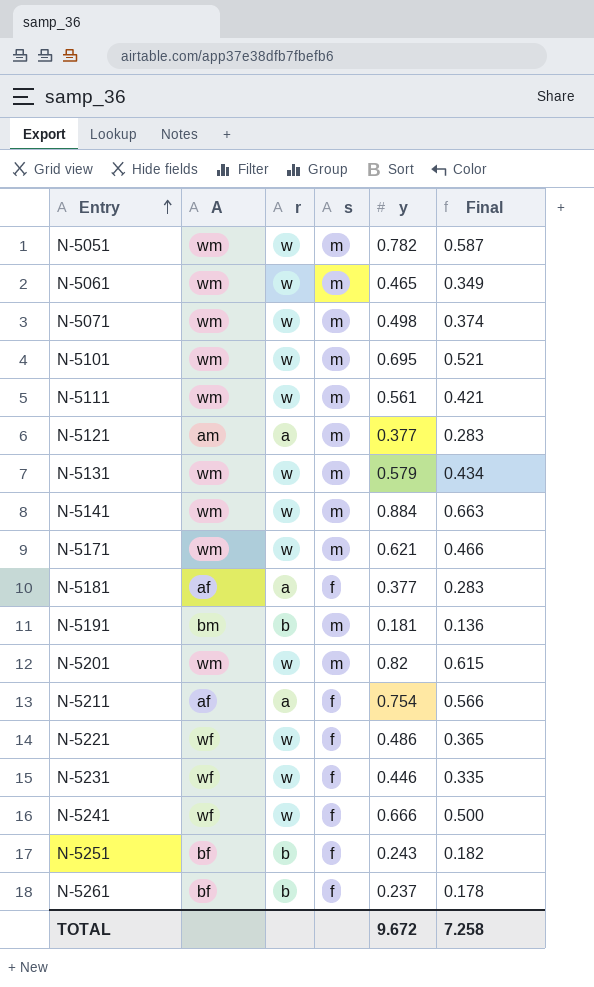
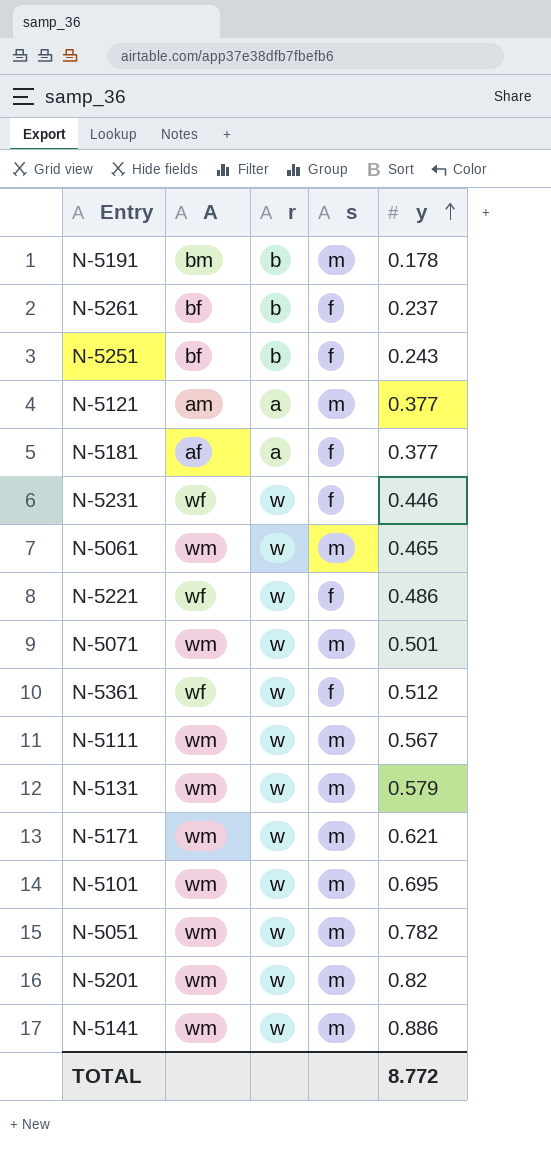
row order: Entry ascending -> y ascending
column Final | formula: [y] * 0.75 -> none
row N-5211: af | a | f | 0.754 | 0.566 -> none
row N-5241: wf | w | f | 0.666 | 0.500 -> none
N-5191 | y: 0.181 -> 0.178
N-5071 | y: 0.498 -> 0.501
row N-5361: none -> wf | w | f | 0.512
N-5111 | y: 0.561 -> 0.567
N-5141 | y: 0.884 -> 0.886
TOTAL | y: 9.672 -> 8.772

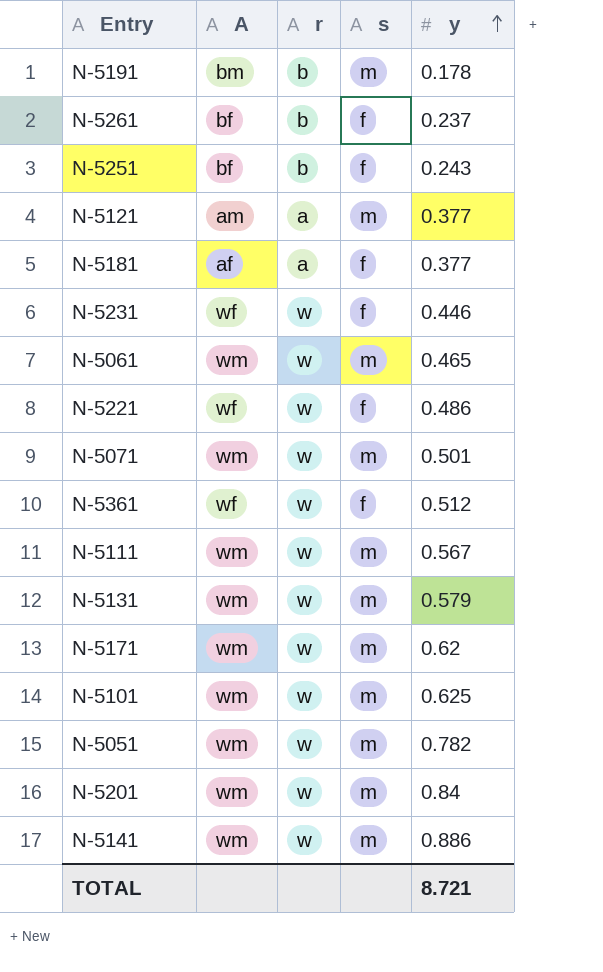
N-5171 | y: 0.621 -> 0.62
N-5101 | y: 0.695 -> 0.625
N-5201 | y: 0.82 -> 0.84
TOTAL | y: 8.772 -> 8.721

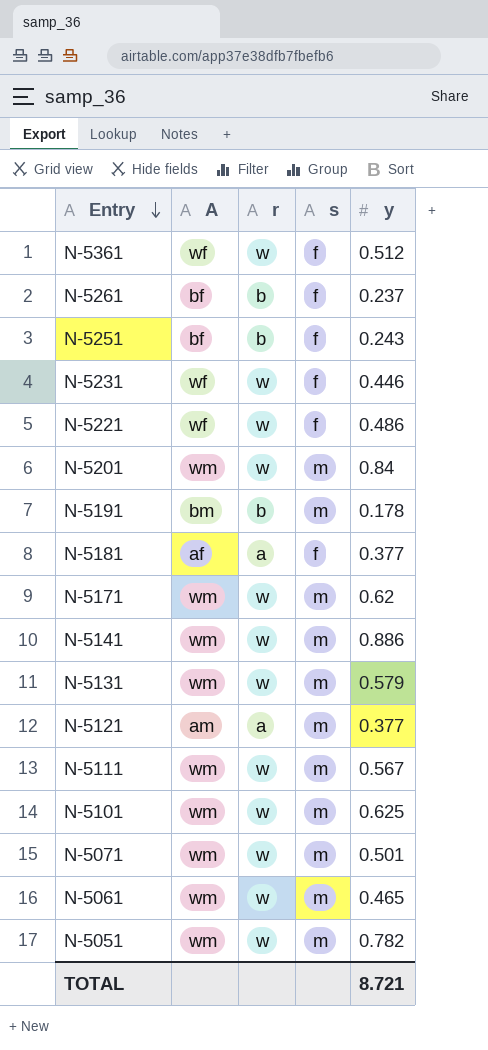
row order: y ascending -> Entry descending

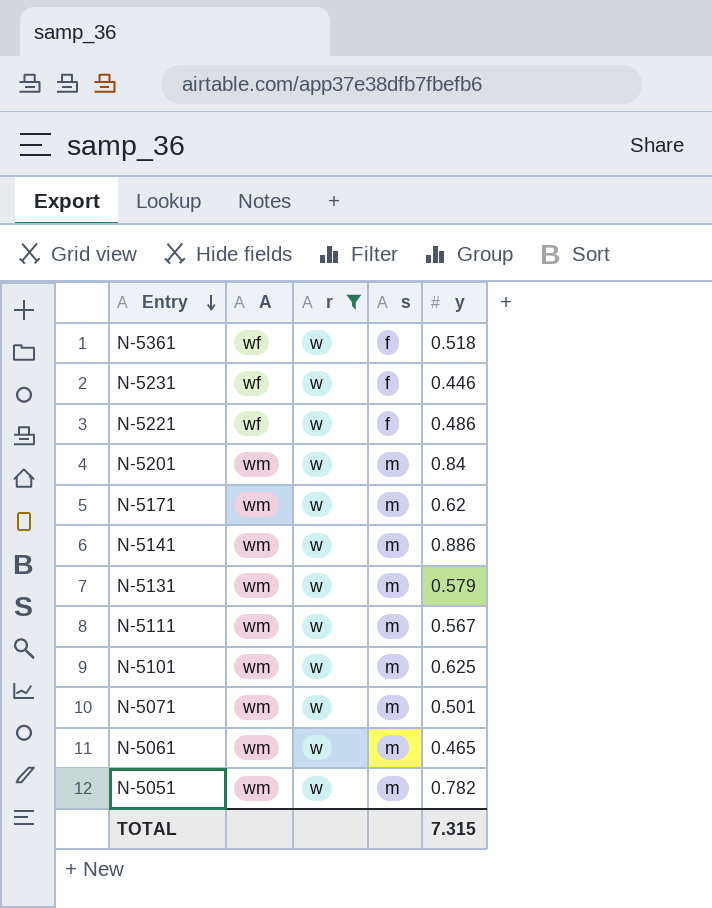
filter: none -> r = w
N-5361 | y: 0.512 -> 0.518
TOTAL | y: 8.721 -> 7.315

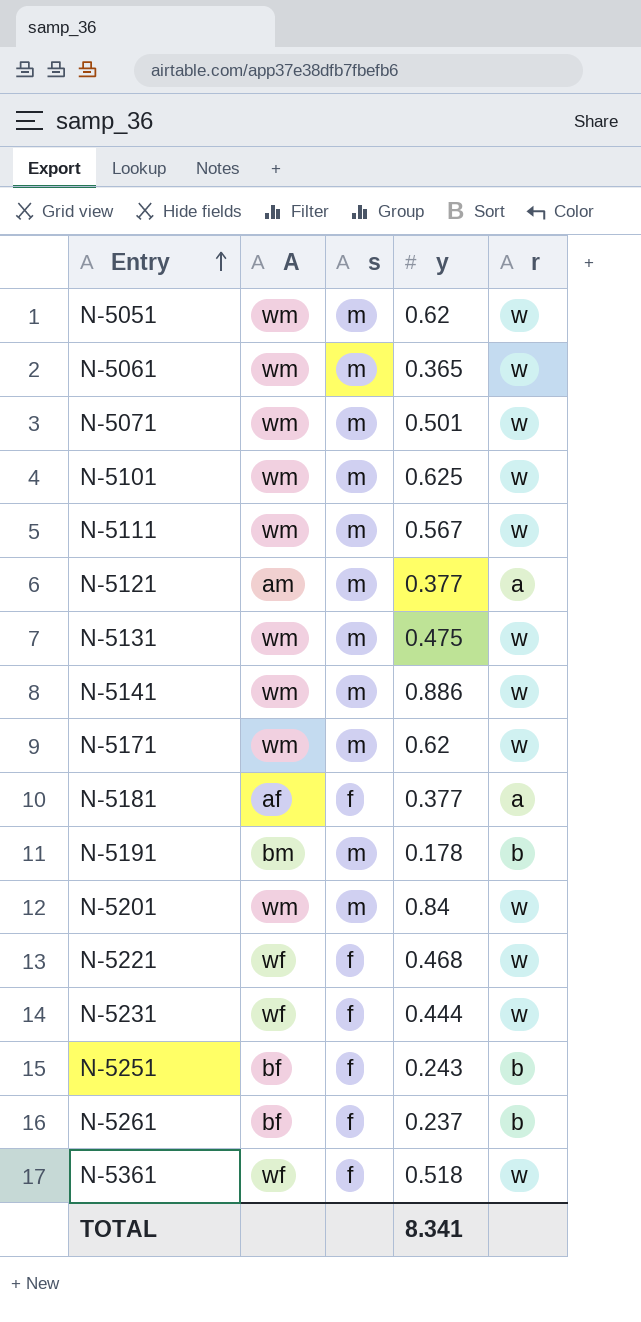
filter: r = w -> none
row order: Entry descending -> Entry ascending
column r | position: 3 -> 5
N-5051 | y: 0.782 -> 0.62
N-5061 | y: 0.465 -> 0.365
N-5131 | y: 0.579 -> 0.475
N-5221 | y: 0.486 -> 0.468
N-5231 | y: 0.446 -> 0.444
TOTAL | y: 7.315 -> 8.341

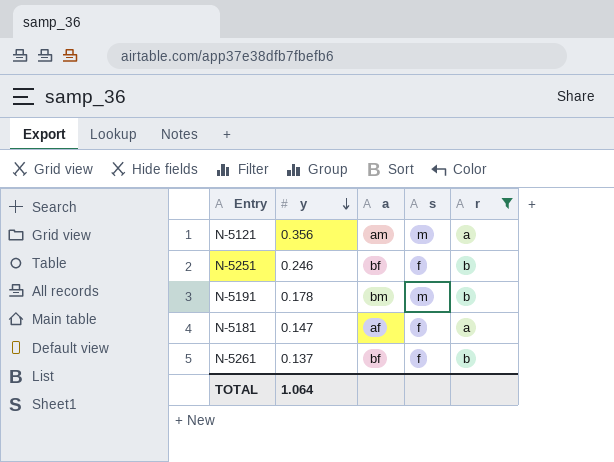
filter: none -> r != w
row order: Entry ascending -> y descending
column y | position: 4 -> 2
column name: A -> a
N-5121 | y: 0.377 -> 0.356
N-5251 | y: 0.243 -> 0.246
N-5181 | y: 0.377 -> 0.147
N-5261 | y: 0.237 -> 0.137
TOTAL | y: 8.341 -> 1.064

